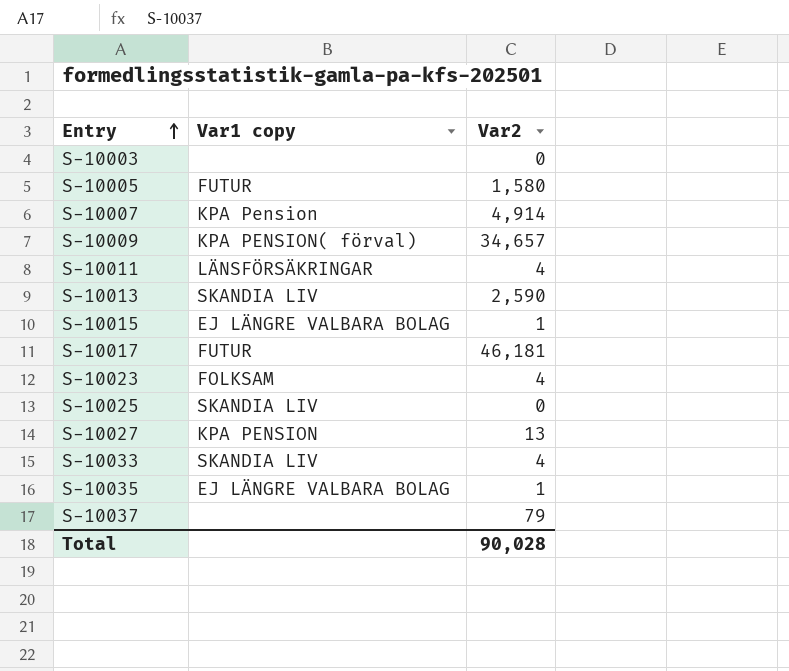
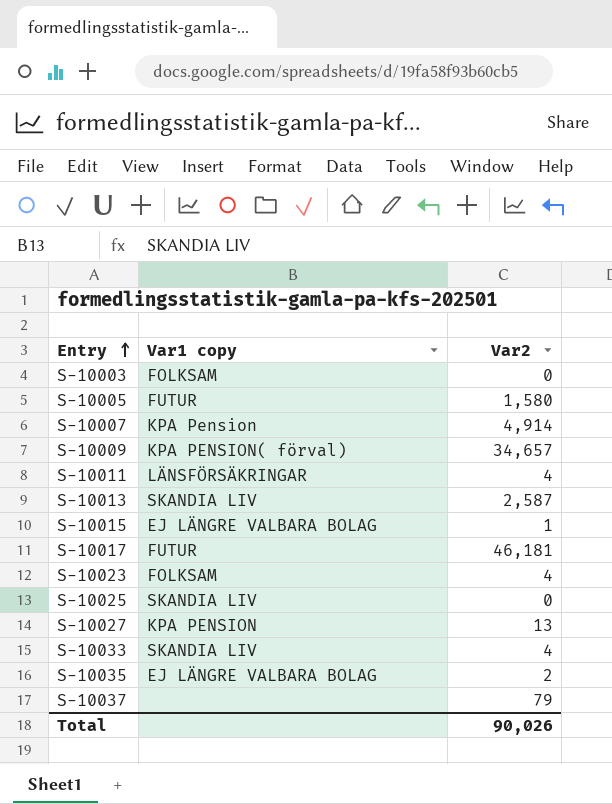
S-10003 | Var1 copy: none -> FOLKSAM
S-10013 | Var2: 2,590 -> 2,587
S-10035 | Var2: 1 -> 2
Total | Var2: 90,028 -> 90,026

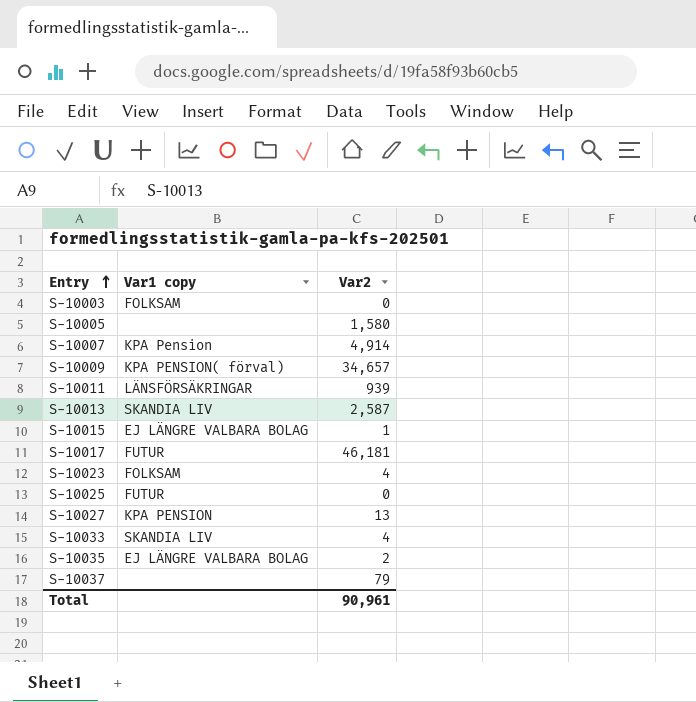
S-10005 | Var1 copy: FUTUR -> none
S-10011 | Var2: 4 -> 939
S-10025 | Var1 copy: SKANDIA LIV -> FUTUR
Total | Var2: 90,026 -> 90,961

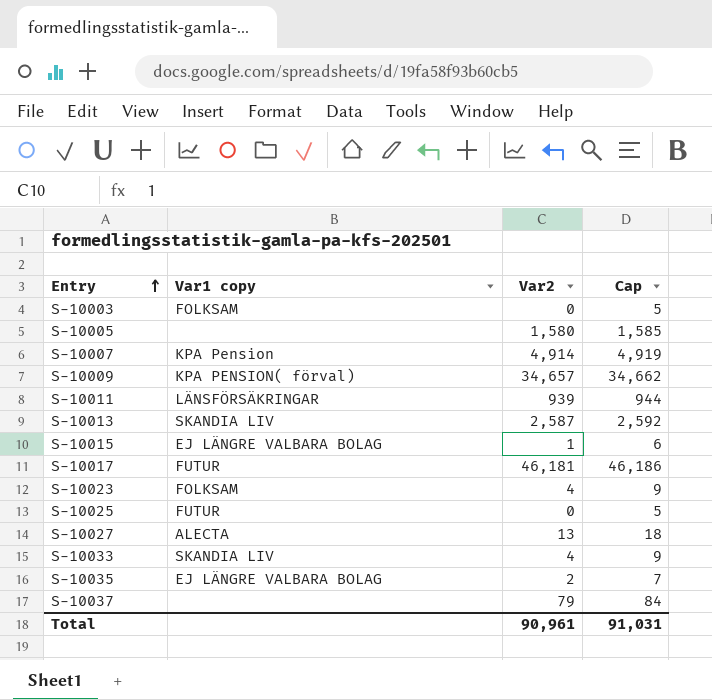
column Cap | formula: none -> [Var2] + 5
S-10027 | Var1 copy: KPA PENSION -> ALECTA

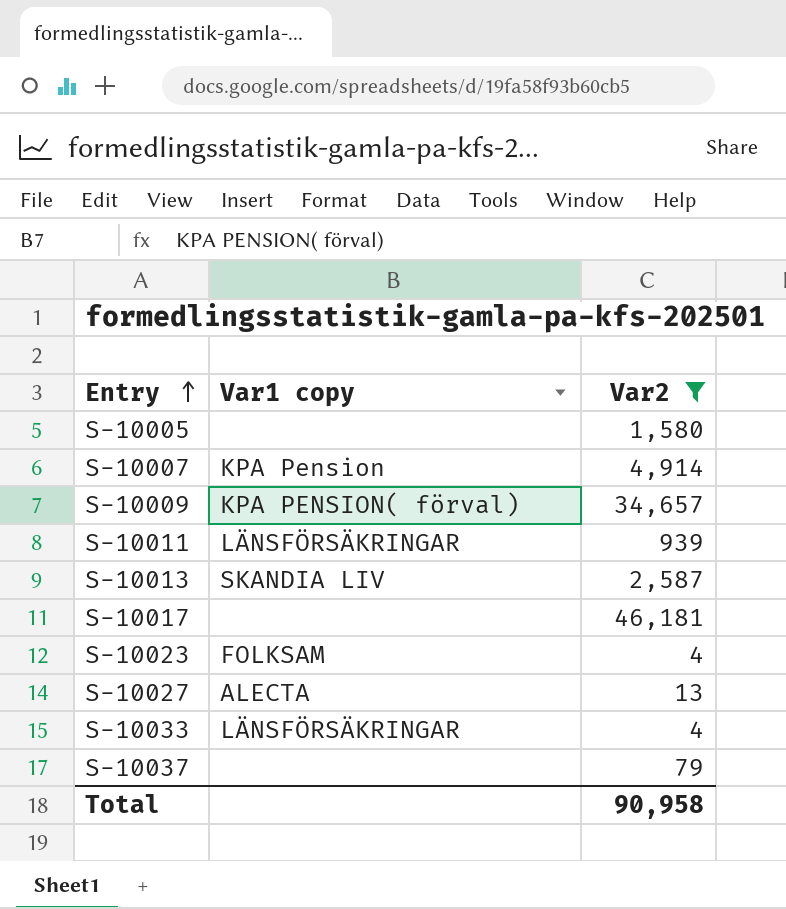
filter: none -> Var2 >= 4
column Cap | formula: [Var2] + 5 -> none
S-10017 | Var1 copy: FUTUR -> none
S-10033 | Var1 copy: SKANDIA LIV -> LÄNSFÖRSÄKRINGAR
Total | Var2: 90,961 -> 90,958

